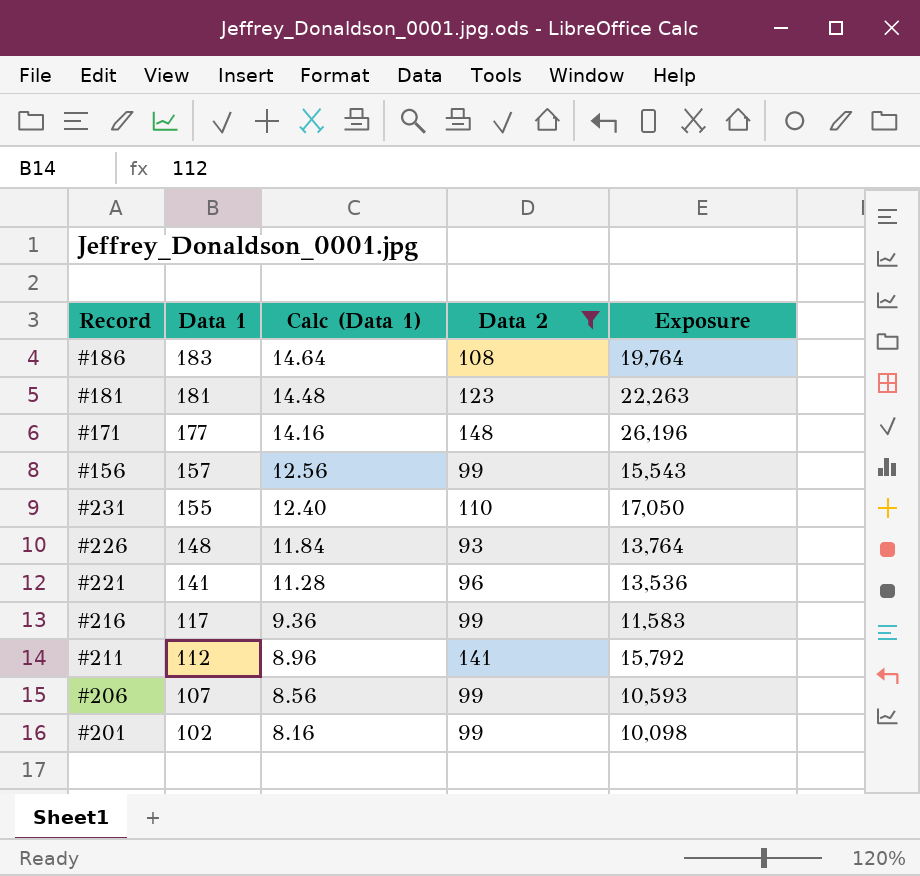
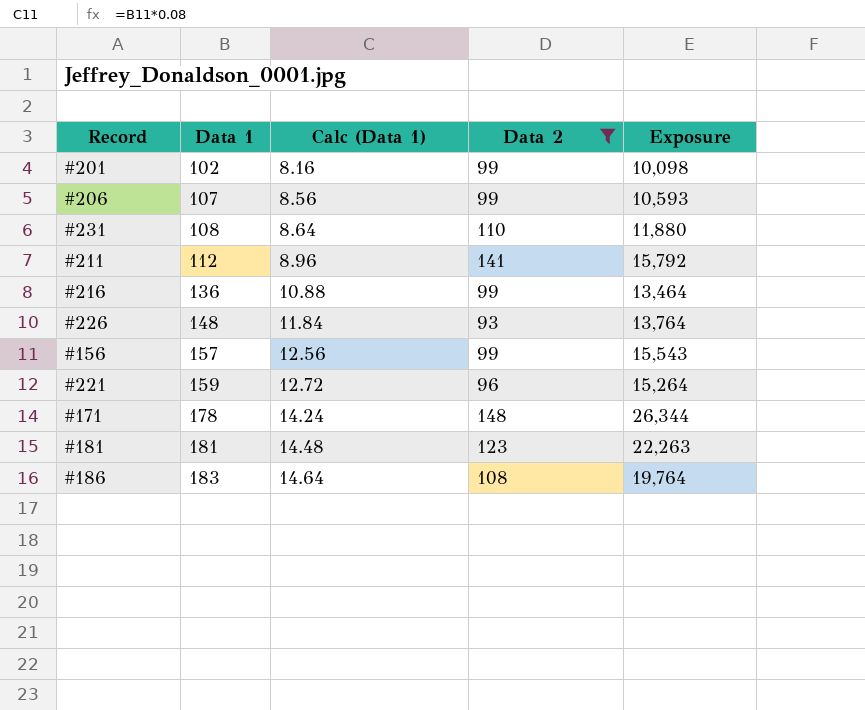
row order: Data 1 descending -> Data 1 ascending
#231 | Data 1: 155 -> 108
#231 | Calc (Data 1): 12.40 -> 8.64
#231 | Exposure: 17,050 -> 11,880
#216 | Data 1: 117 -> 136
#216 | Calc (Data 1): 9.36 -> 10.88
#216 | Exposure: 11,583 -> 13,464
#221 | Data 1: 141 -> 159
#221 | Calc (Data 1): 11.28 -> 12.72
#221 | Exposure: 13,536 -> 15,264
#171 | Data 1: 177 -> 178
#171 | Calc (Data 1): 14.16 -> 14.24
#171 | Exposure: 26,196 -> 26,344

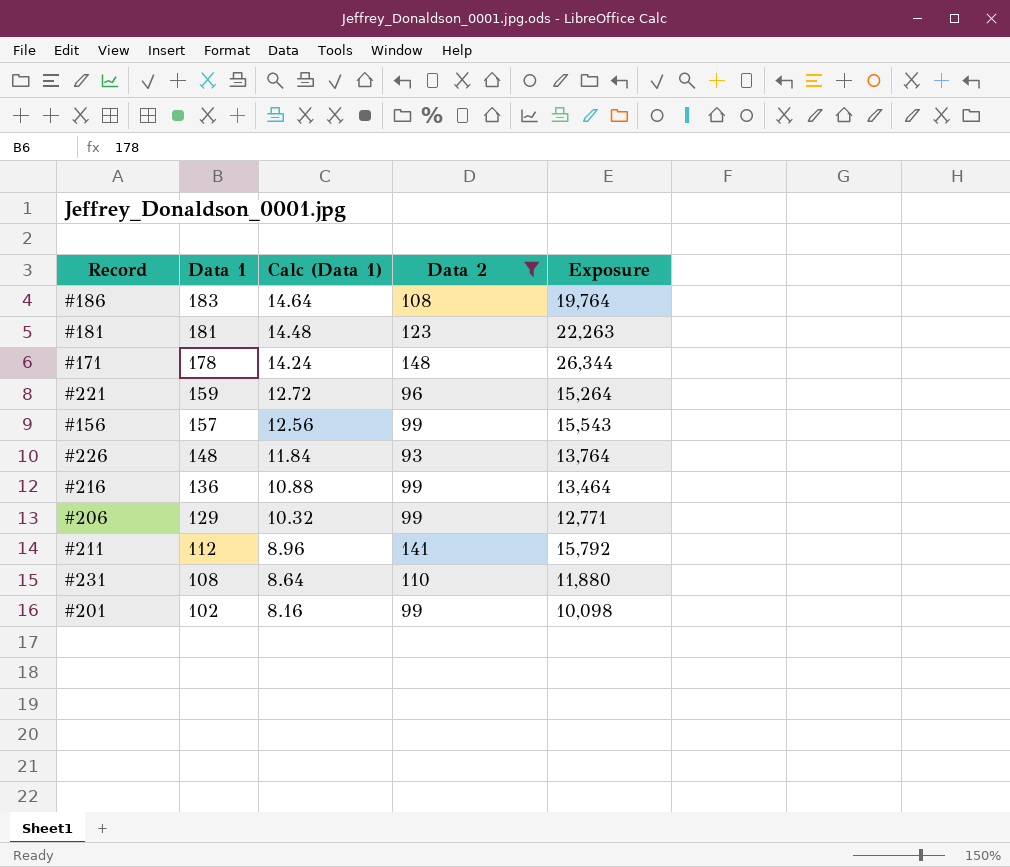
row order: Data 1 ascending -> Data 1 descending
#206 | Data 1: 107 -> 129
#206 | Calc (Data 1): 8.56 -> 10.32
#206 | Exposure: 10,593 -> 12,771

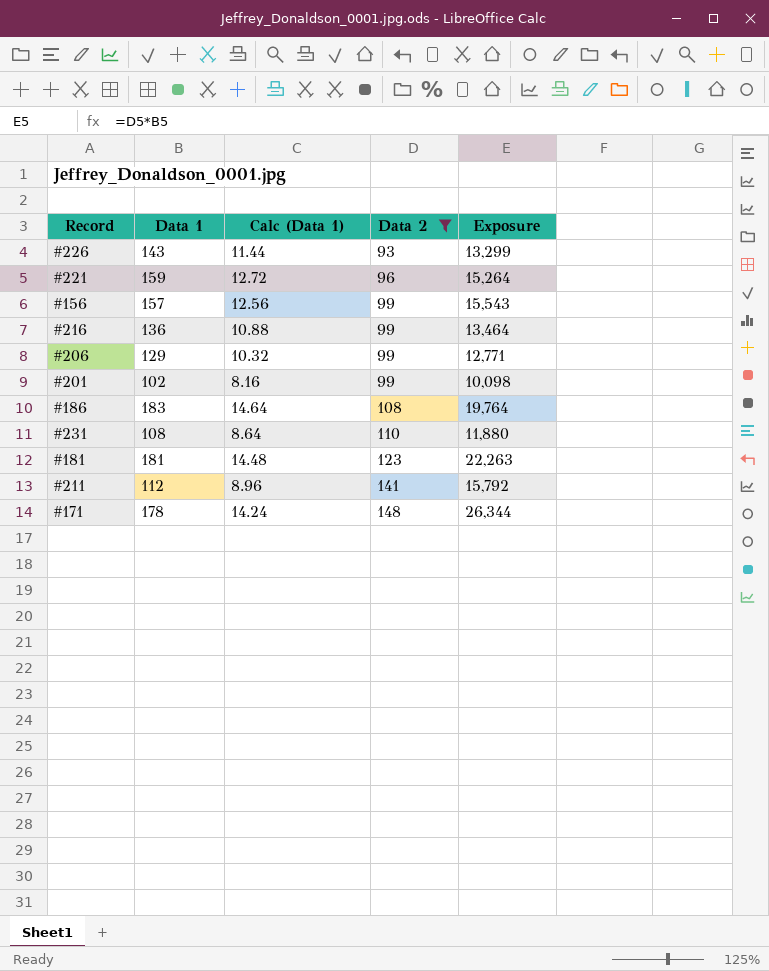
row order: Data 1 descending -> Data 2 ascending
#226 | Data 1: 148 -> 143
#226 | Calc (Data 1): 11.84 -> 11.44
#226 | Exposure: 13,764 -> 13,299

